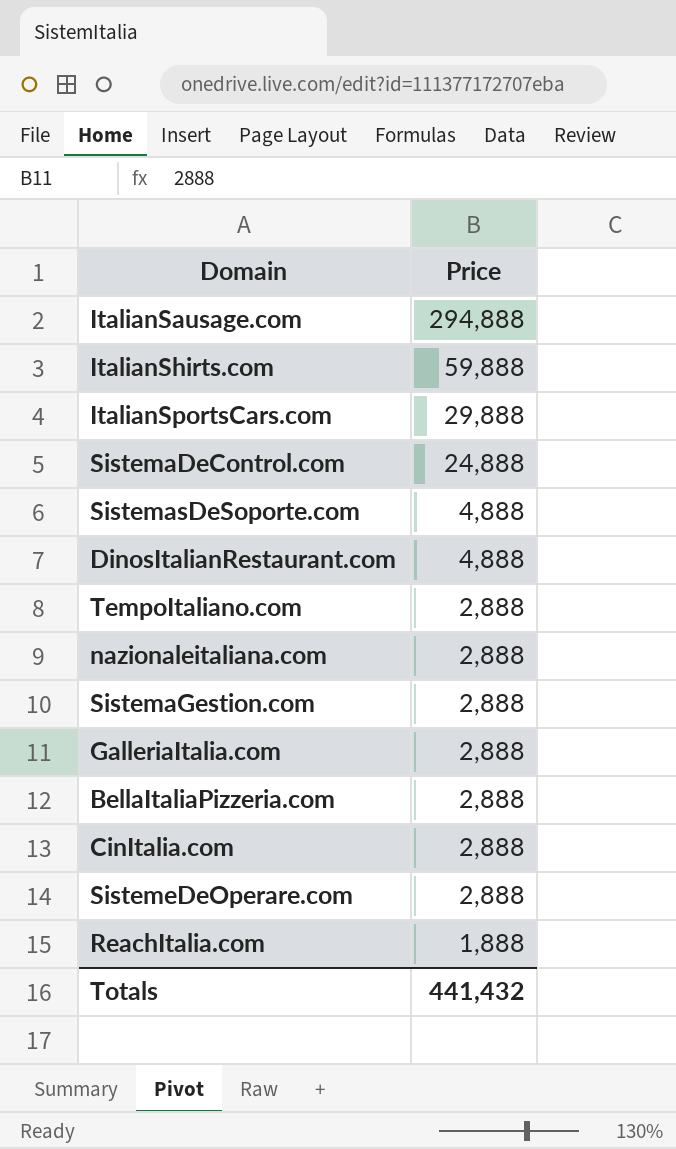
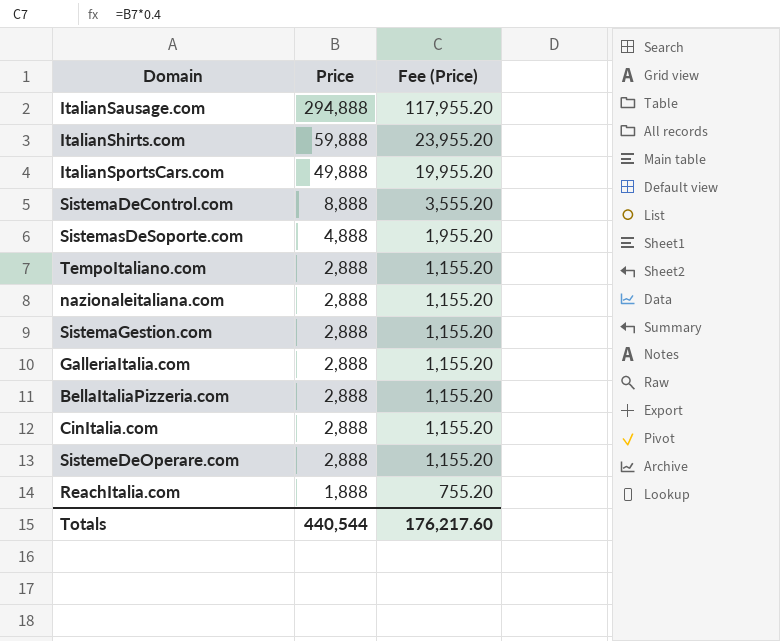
column Fee (Price) | formula: none -> [Price] * 0.4
row DinosItalianRestaurant.com: 4,888 -> none
ItalianSportsCars.com | Price: 29,888 -> 49,888
SistemaDeControl.com | Price: 24,888 -> 8,888
Totals | Price: 441,432 -> 440,544

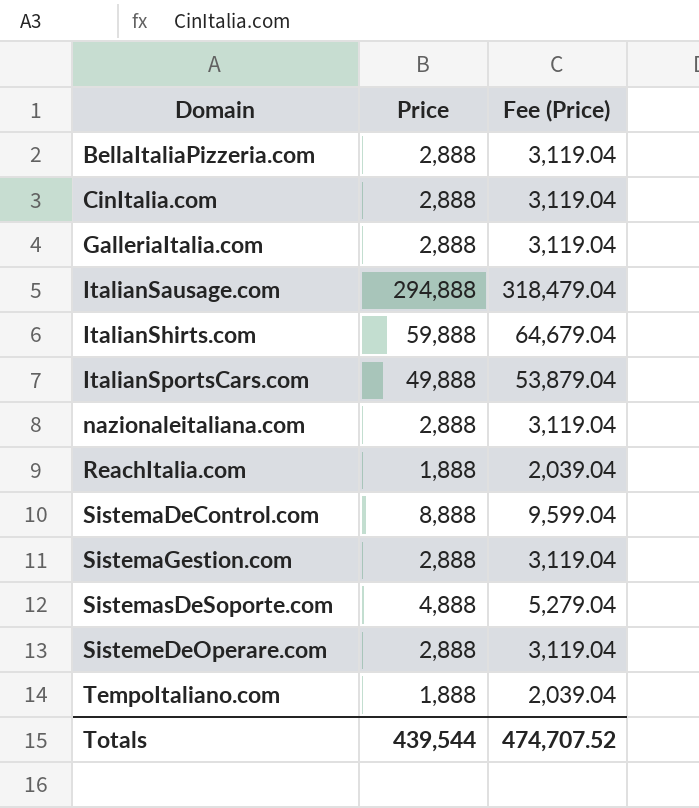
row order: Price descending -> Domain ascending
column Fee (Price) | formula: [Price] * 0.4 -> [Price] * 1.08
TempoItaliano.com | Price: 2,888 -> 1,888
Totals | Price: 440,544 -> 439,544
Totals | Fee (Price): 176,217.60 -> 474,707.52

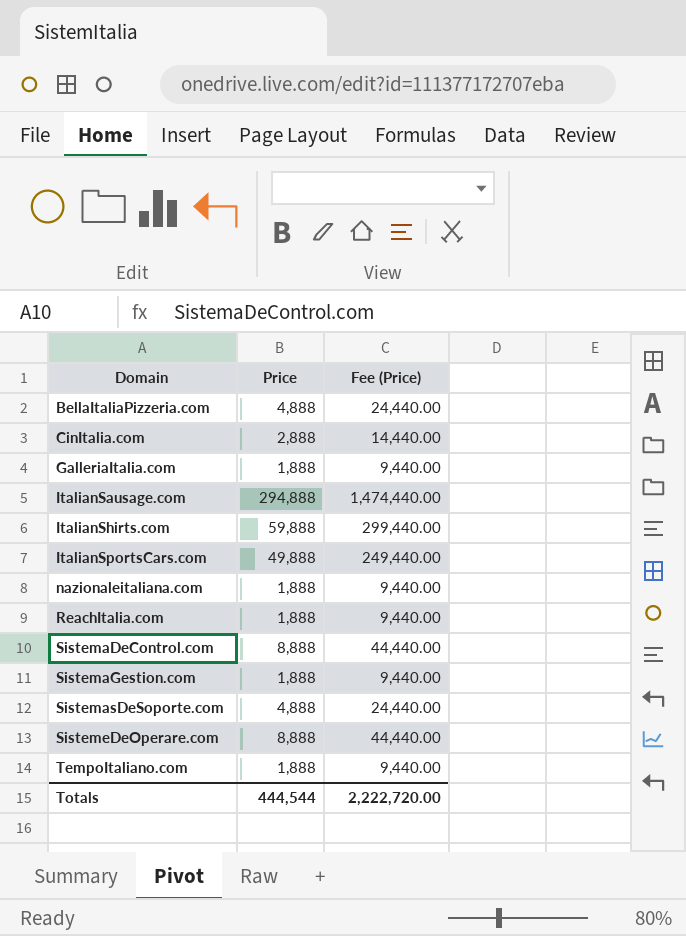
column Fee (Price) | formula: [Price] * 1.08 -> [Price] * 5
BellaItaliaPizzeria.com | Price: 2,888 -> 4,888
GalleriaItalia.com | Price: 2,888 -> 1,888
nazionaleitaliana.com | Price: 2,888 -> 1,888
SistemaGestion.com | Price: 2,888 -> 1,888
SistemeDeOperare.com | Price: 2,888 -> 8,888
Totals | Price: 439,544 -> 444,544
Totals | Fee (Price): 474,707.52 -> 2,222,720.00

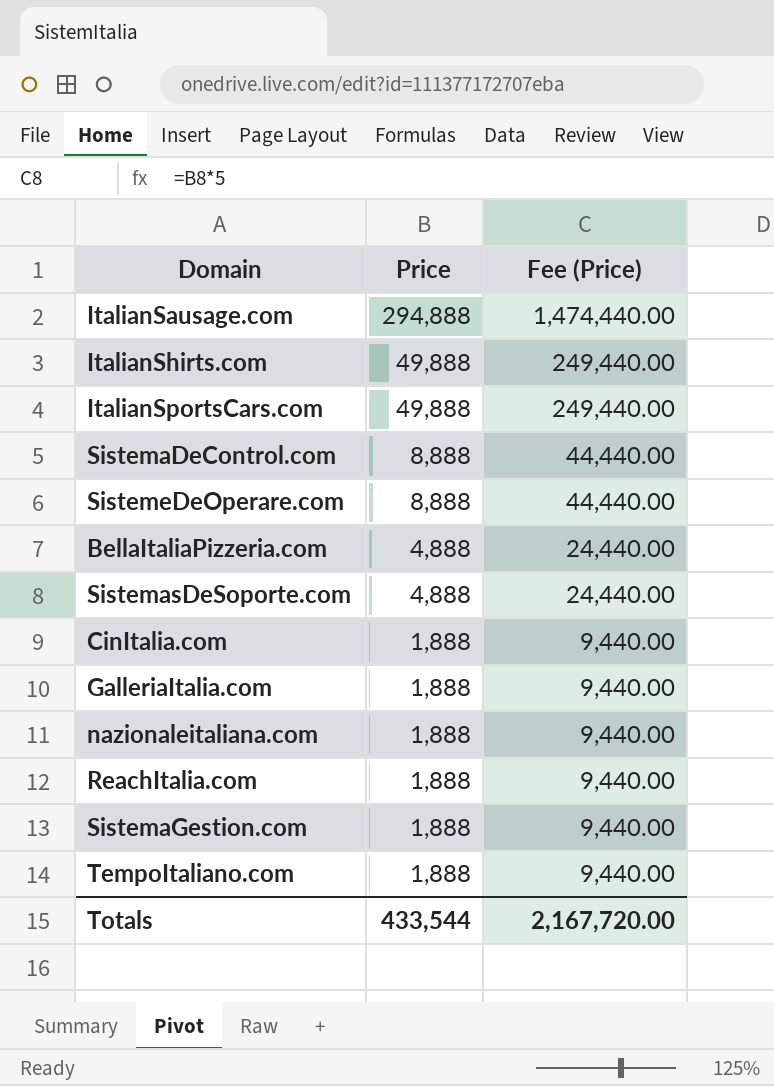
row order: Domain ascending -> Price descending
ItalianShirts.com | Price: 59,888 -> 49,888
ItalianShirts.com | Fee (Price): 299,440.00 -> 249,440.00
CinItalia.com | Price: 2,888 -> 1,888
CinItalia.com | Fee (Price): 14,440.00 -> 9,440.00
Totals | Price: 444,544 -> 433,544
Totals | Fee (Price): 2,222,720.00 -> 2,167,720.00

